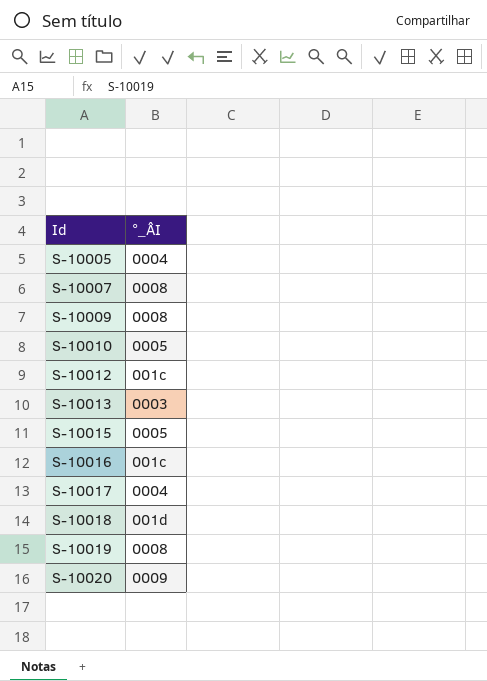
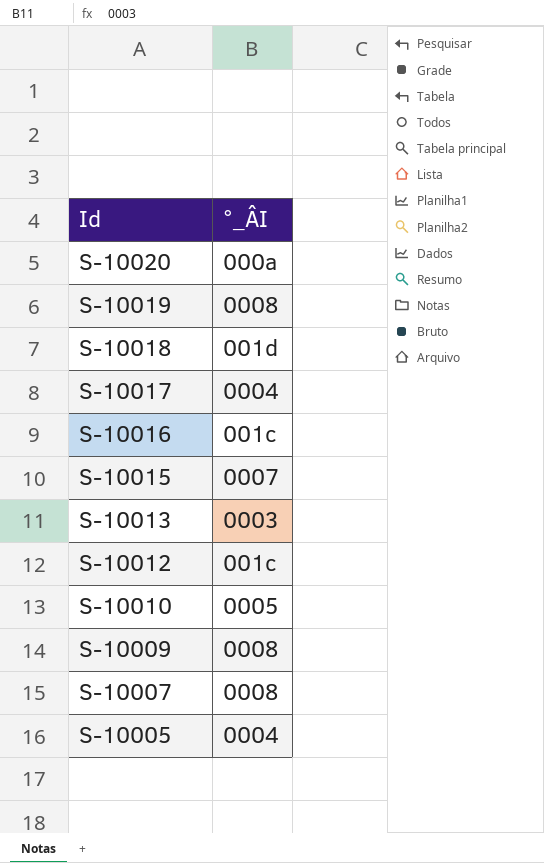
row order: Id ascending -> Id descending
S-10020 | °_ÂI: 0009 -> 000a
S-10015 | °_ÂI: 0005 -> 0007

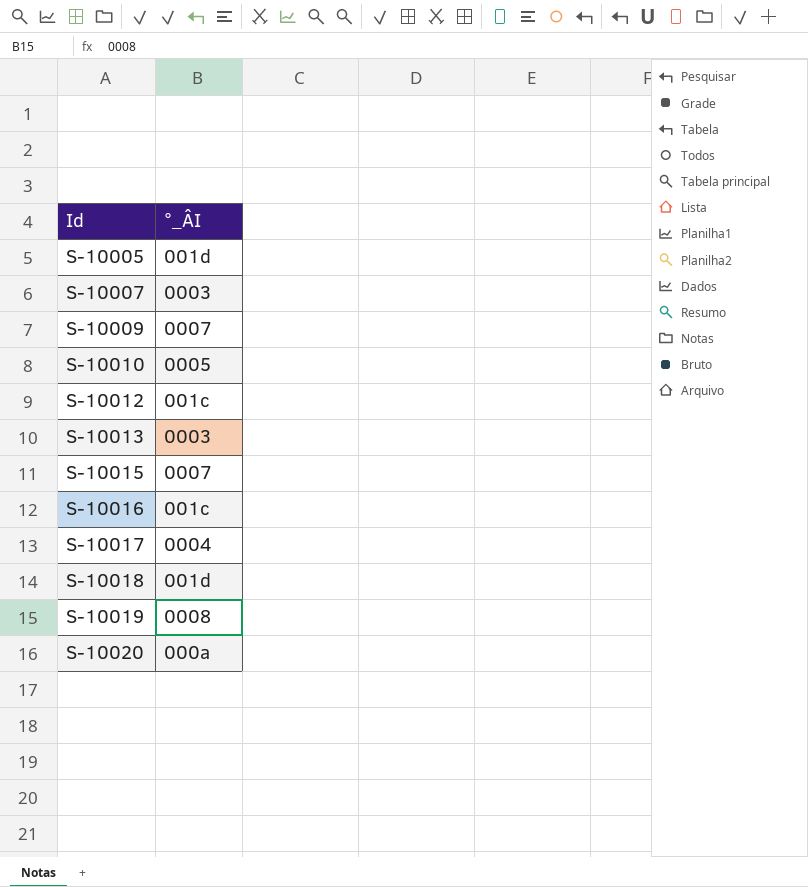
row order: Id descending -> Id ascending
S-10005 | °_ÂI: 0004 -> 001d
S-10007 | °_ÂI: 0008 -> 0003
S-10009 | °_ÂI: 0008 -> 0007

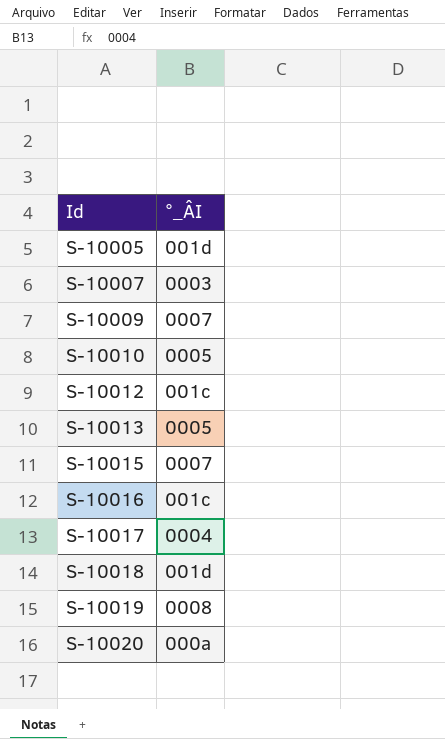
S-10013 | °_ÂI: 0003 -> 0005

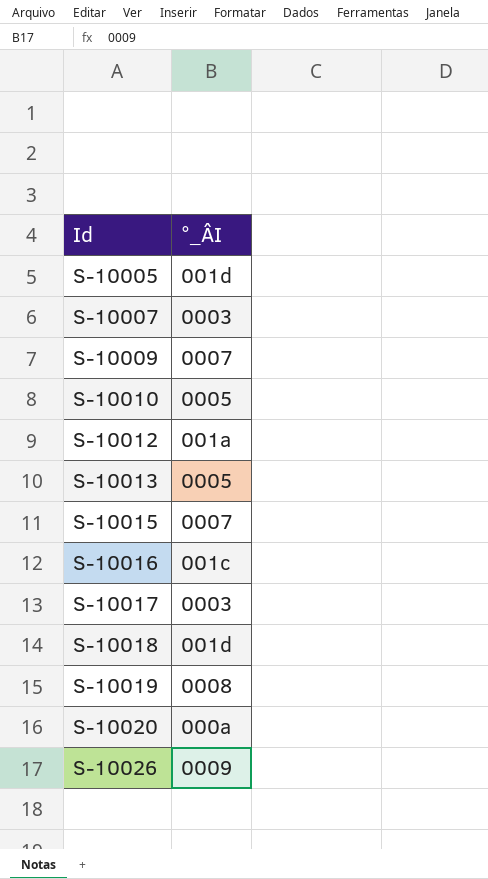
S-10012 | °_ÂI: 001c -> 001a
S-10017 | °_ÂI: 0004 -> 0003
row S-10026: none -> 0009

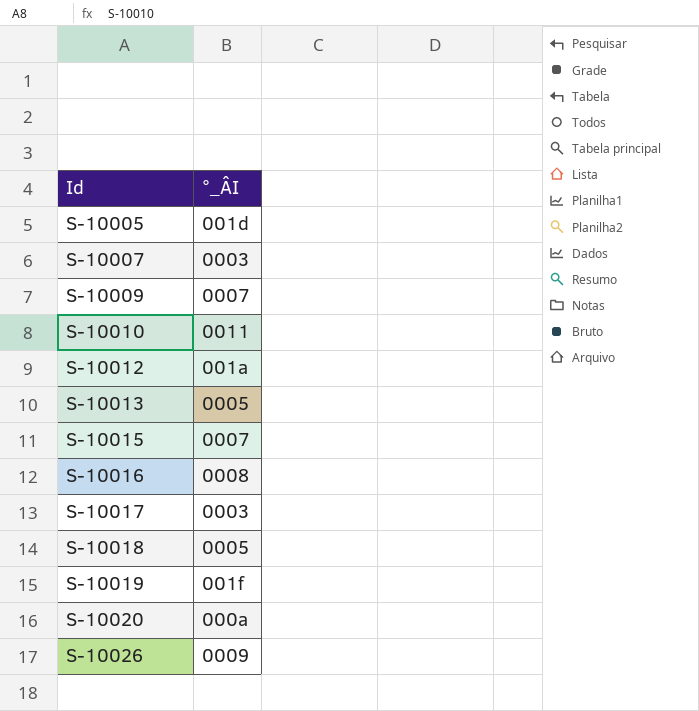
S-10010 | °_ÂI: 0005 -> 0011
S-10016 | °_ÂI: 001c -> 0008
S-10018 | °_ÂI: 001d -> 0005
S-10019 | °_ÂI: 0008 -> 001f

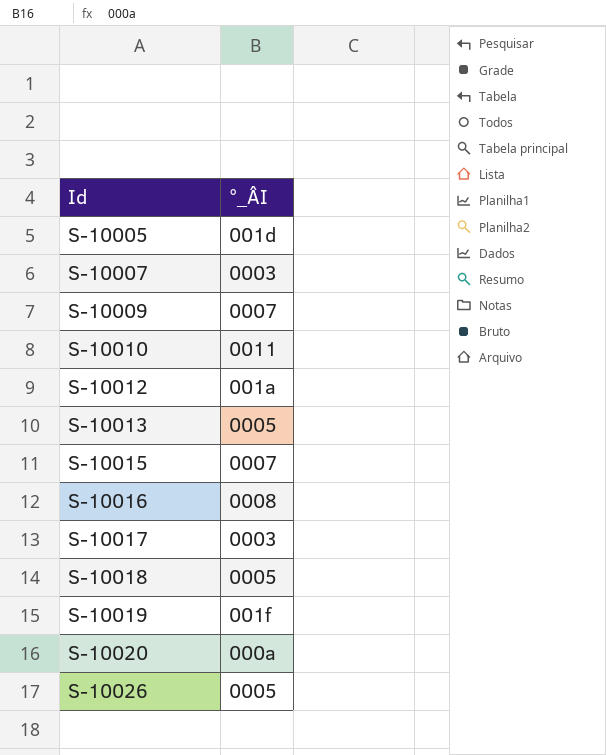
S-10026 | °_ÂI: 0009 -> 0005

